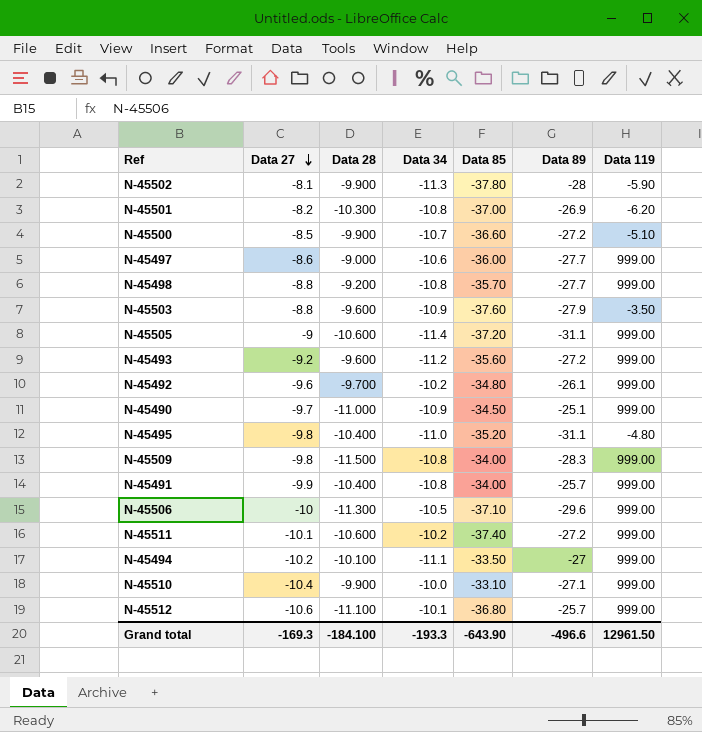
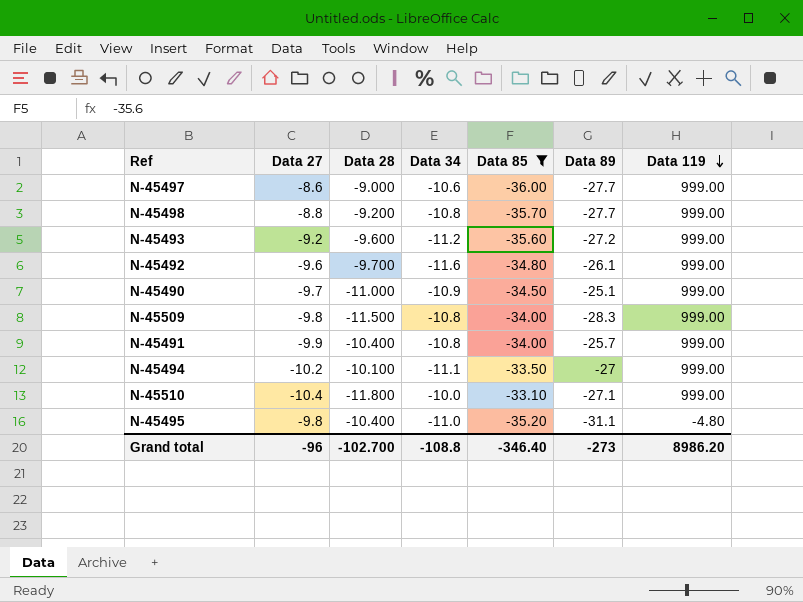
filter: none -> Data 85 >= -36.00
row order: Data 27 descending -> Data 119 descending
N-45492 | Data 34: -10.2 -> -11.6
N-45510 | Data 28: -9.900 -> -11.800
Grand total | Data 27: -169.3 -> -96
Grand total | Data 28: -184.100 -> -102.700
Grand total | Data 34: -193.3 -> -108.8
Grand total | Data 85: -643.90 -> -346.40
Grand total | Data 89: -496.6 -> -273
Grand total | Data 119: 12961.50 -> 8986.20

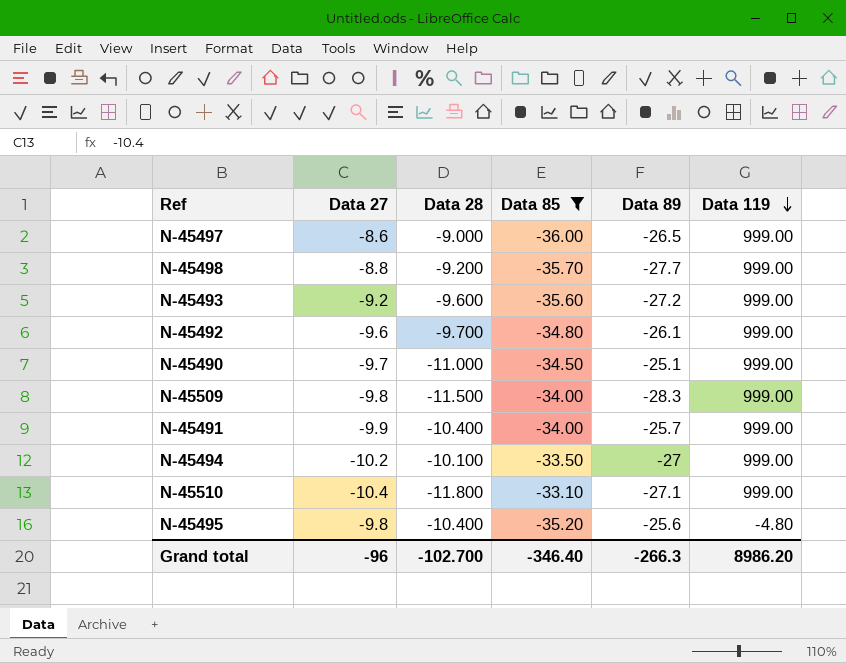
column Data 34 | position: 4 -> none
N-45497 | Data 89: -27.7 -> -26.5
N-45495 | Data 89: -31.1 -> -25.6
Grand total | Data 89: -273 -> -266.3

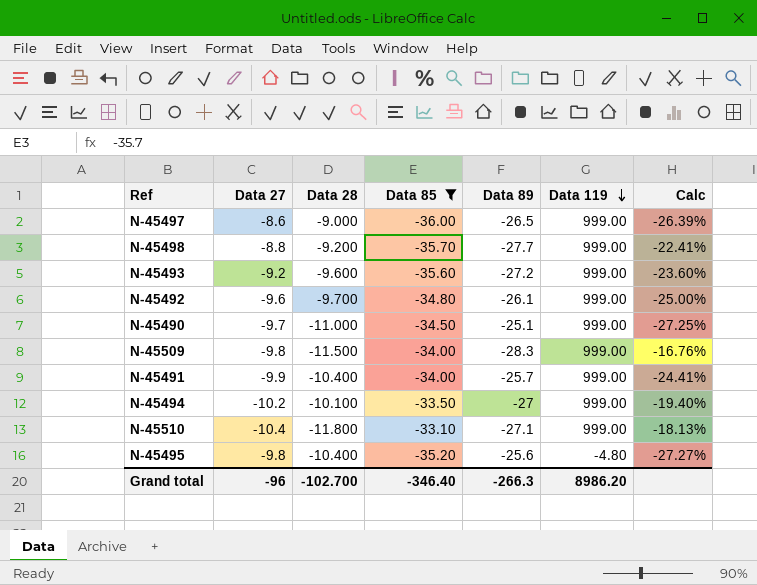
column Calc | formula: none -> ([Data 89] - [Data 85]) / [Data 85]

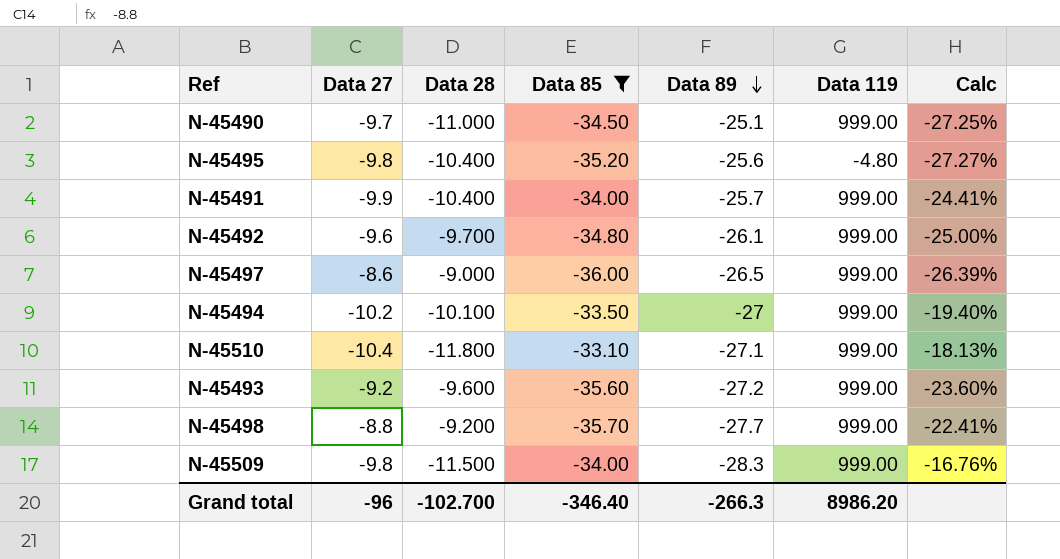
row order: Data 119 descending -> Data 89 descending

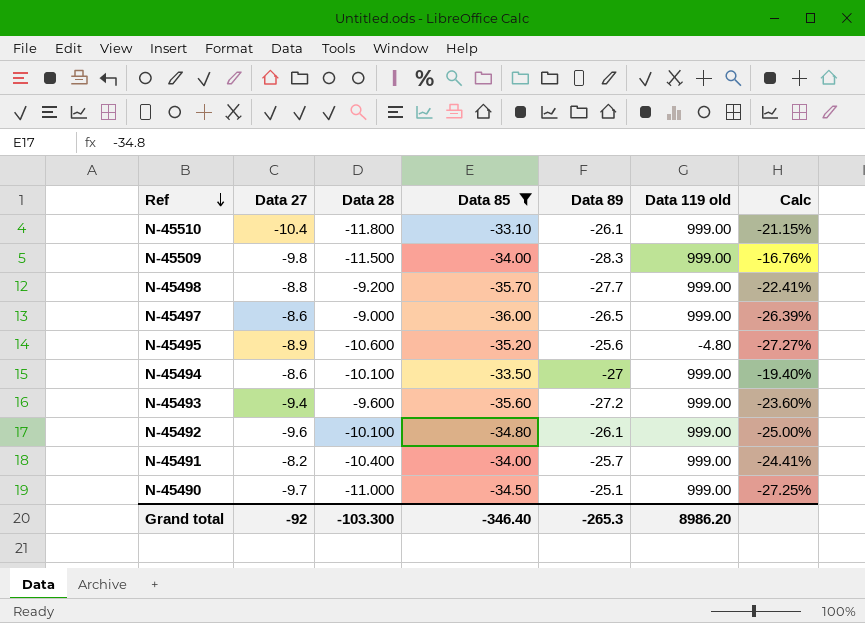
row order: Data 89 descending -> Ref descending
column name: Data 119 -> Data 119 old
N-45510 | Data 89: -27.1 -> -26.1
N-45510 | Calc: -18.13% -> -21.15%
N-45495 | Data 27: -9.8 -> -8.9
N-45495 | Data 28: -10.400 -> -10.600
N-45494 | Data 27: -10.2 -> -8.6
N-45493 | Data 27: -9.2 -> -9.4
N-45492 | Data 28: -9.700 -> -10.100
N-45491 | Data 27: -9.9 -> -8.2
Grand total | Data 27: -96 -> -92
Grand total | Data 28: -102.700 -> -103.300
Grand total | Data 89: -266.3 -> -265.3

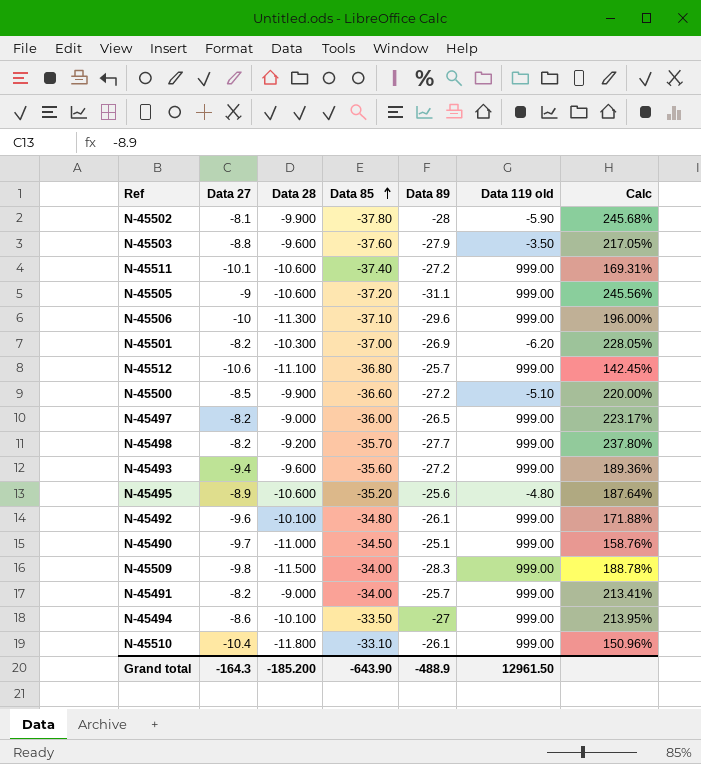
filter: Data 85 >= -36.00 -> none
row order: Ref descending -> Data 85 ascending
column Calc | formula: ([Data 89] - [Data 85]) / [Data 85] -> ([Data 89] - [Data 27]) / [Data 27]
N-45497 | Data 27: -8.6 -> -8.2
N-45498 | Data 27: -8.8 -> -8.2
N-45491 | Data 28: -10.400 -> -9.000
Grand total | Data 27: -92 -> -164.3
Grand total | Data 28: -103.300 -> -185.200
Grand total | Data 85: -346.40 -> -643.90
Grand total | Data 89: -265.3 -> -488.9
Grand total | Data 119 old: 8986.20 -> 12961.50

